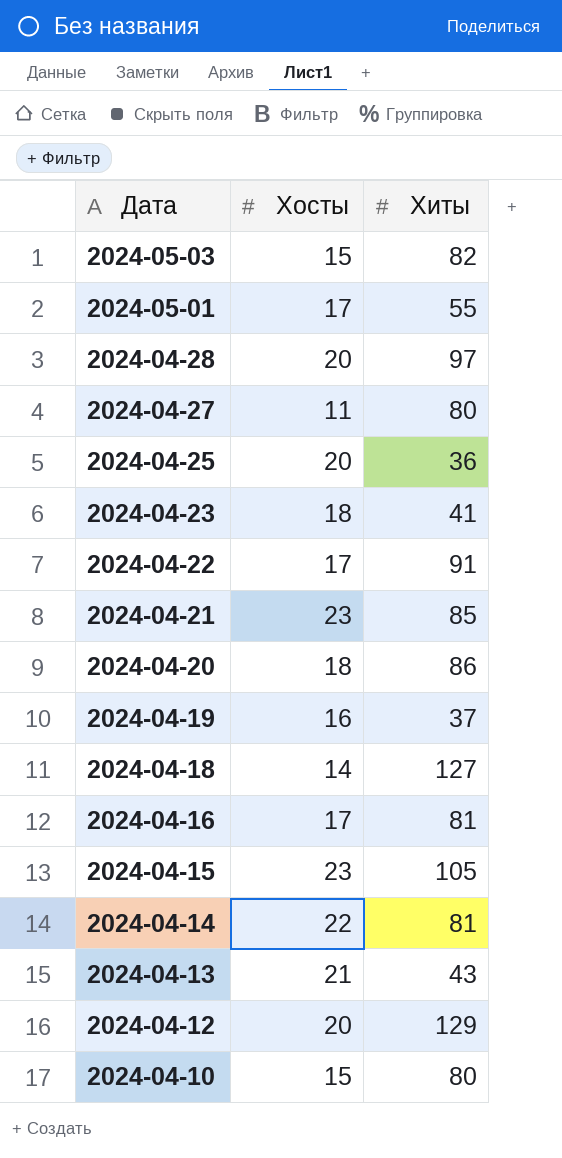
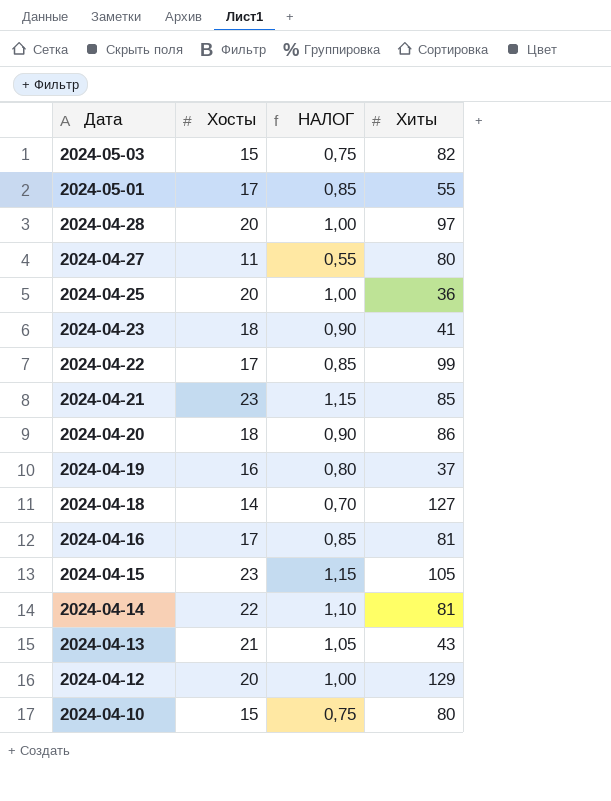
column НАЛОГ | formula: none -> [Хосты] * 0,05
2024-04-22 | Хиты: 91 -> 99

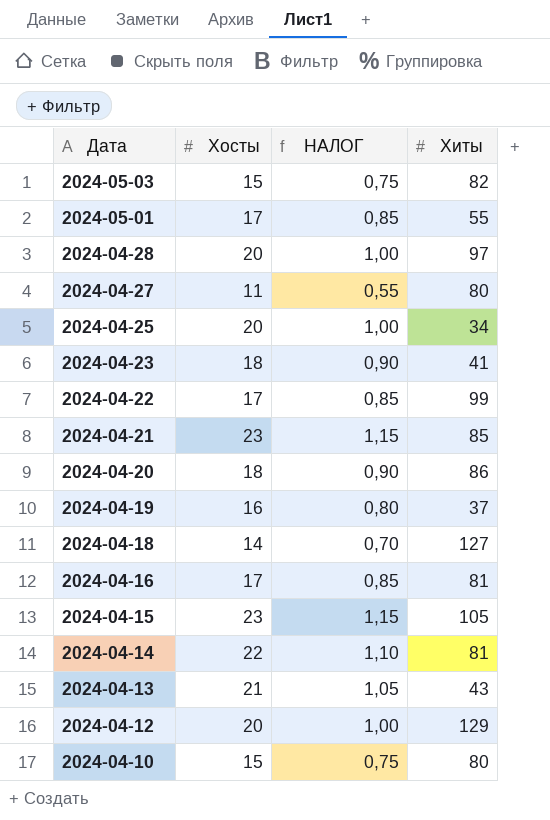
2024-04-25 | Хиты: 36 -> 34

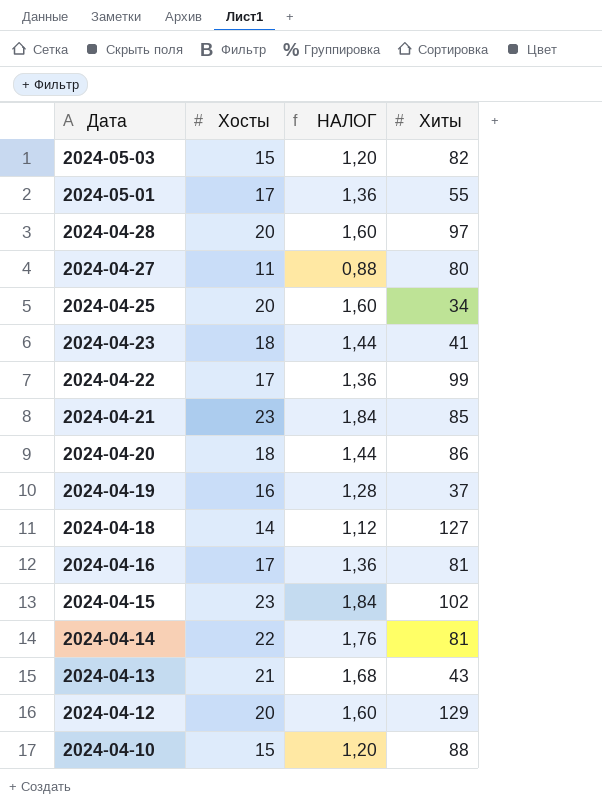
column НАЛОГ | formula: [Хосты] * 0,05 -> [Хосты] * 0,08
2024-04-15 | Хиты: 105 -> 102
2024-04-10 | Хиты: 80 -> 88

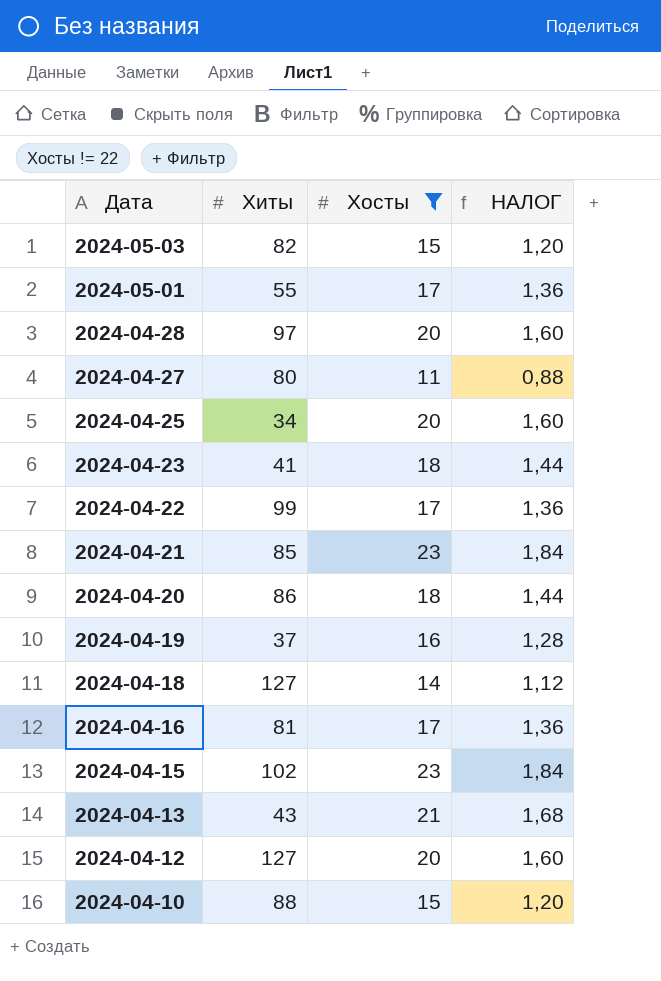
filter: none -> Хосты != 22
column Хиты | position: 4 -> 2
2024-04-12 | Хиты: 129 -> 127

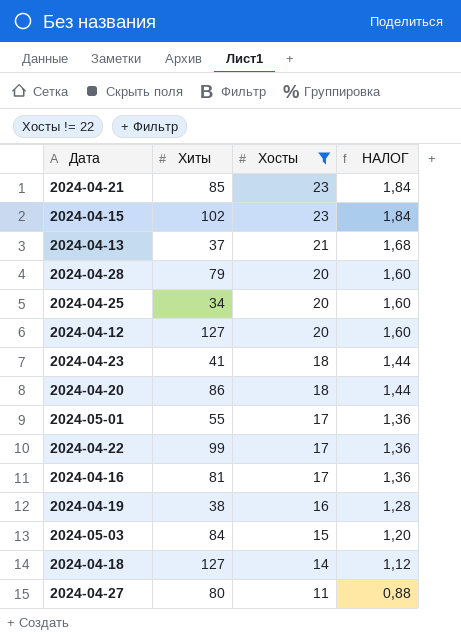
row order: Дата descending -> Хосты descending
row 2024-04-10: 88 | 15 | 1,20 -> none
2024-04-13 | Хиты: 43 -> 37
2024-04-28 | Хиты: 97 -> 79
2024-04-19 | Хиты: 37 -> 38
2024-05-03 | Хиты: 82 -> 84

